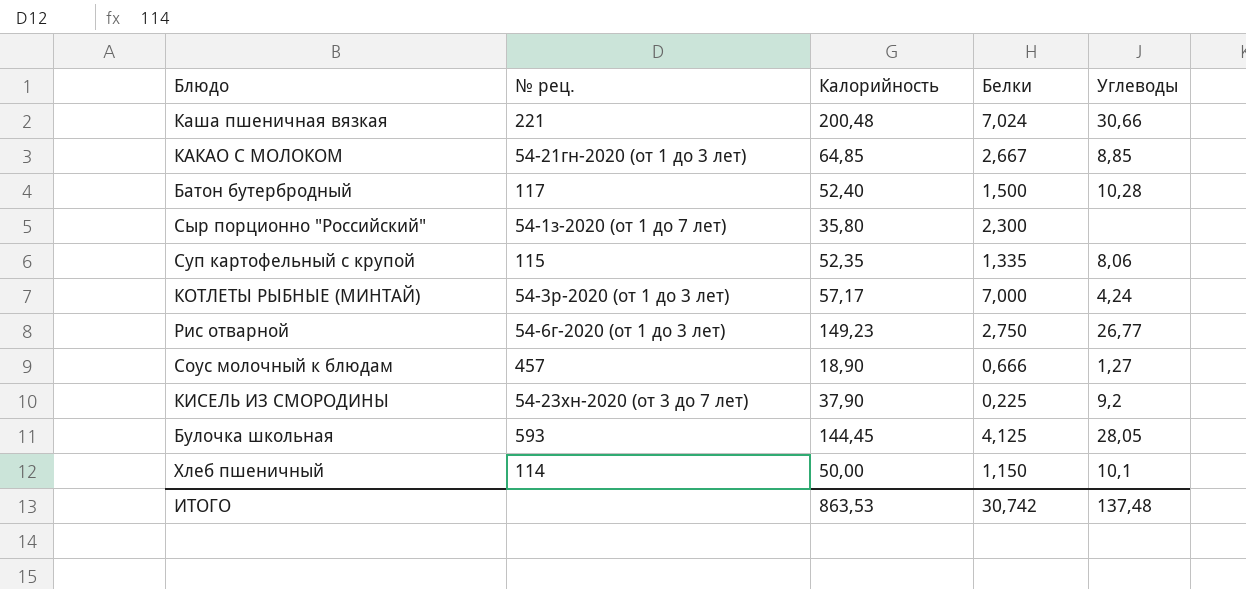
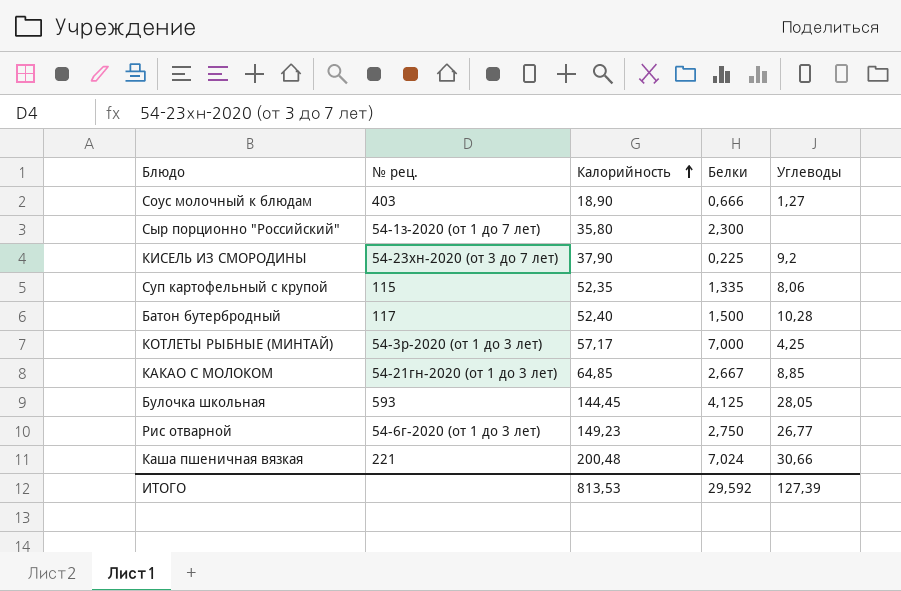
row order: none -> Калорийность ascending
row Хлеб пшеничный: 114 | 50,00 | 1,150 | 10,1 -> none
Соус молочный к блюдам | № рец.: 457 -> 403
КОТЛЕТЫ РЫБНЫЕ (МИНТАЙ) | Углеводы: 4,24 -> 4,25
ИТОГО | Калорийность: 863,53 -> 813,53
ИТОГО | Белки: 30,742 -> 29,592
ИТОГО | Углеводы: 137,48 -> 127,39

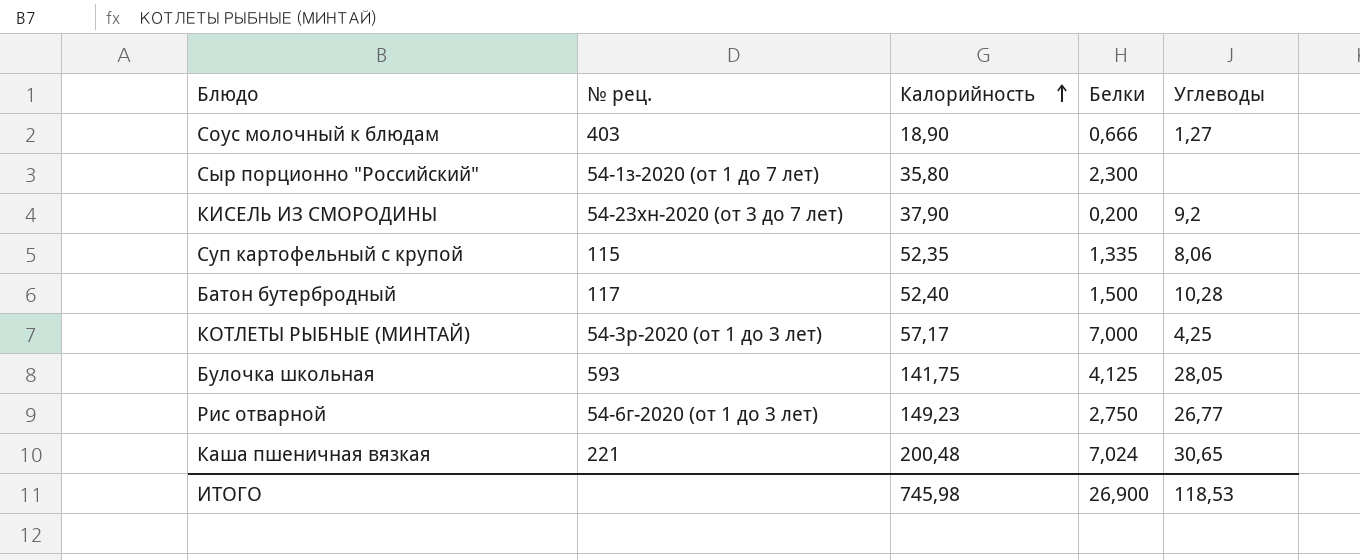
row КАКАО С МОЛОКОМ: 54-21гн-2020 (от 1 до 3 лет) | 64,85 | 2,667 | 8,85 -> none
КИСЕЛЬ ИЗ СМОРОДИНЫ | Белки: 0,225 -> 0,200
Булочка школьная | Калорийность: 144,45 -> 141,75
Каша пшеничная вязкая | Углеводы: 30,66 -> 30,65
ИТОГО | Калорийность: 813,53 -> 745,98
ИТОГО | Белки: 29,592 -> 26,900
ИТОГО | Углеводы: 127,39 -> 118,53

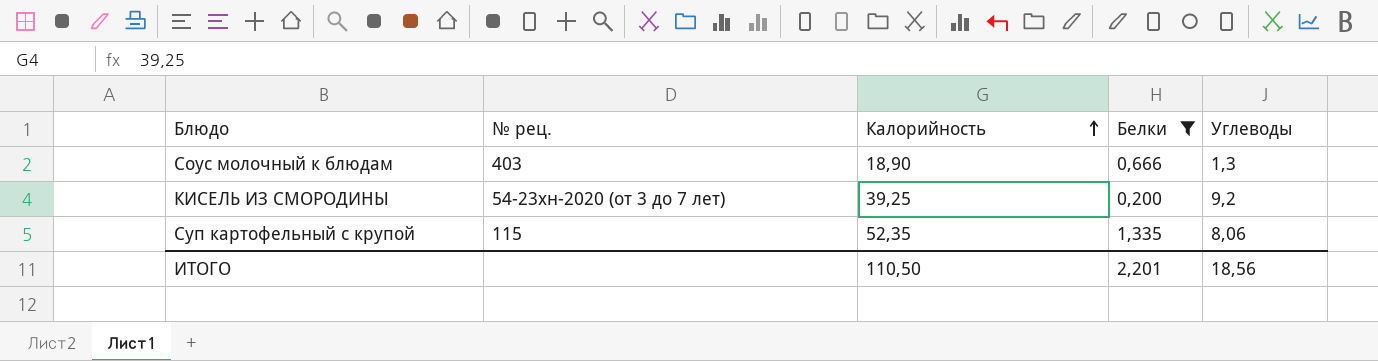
filter: none -> Белки <= 1,335
Соус молочный к блюдам | Углеводы: 1,27 -> 1,3
КИСЕЛЬ ИЗ СМОРОДИНЫ | Калорийность: 37,90 -> 39,25
ИТОГО | Калорийность: 745,98 -> 110,50
ИТОГО | Белки: 26,900 -> 2,201
ИТОГО | Углеводы: 118,53 -> 18,56

